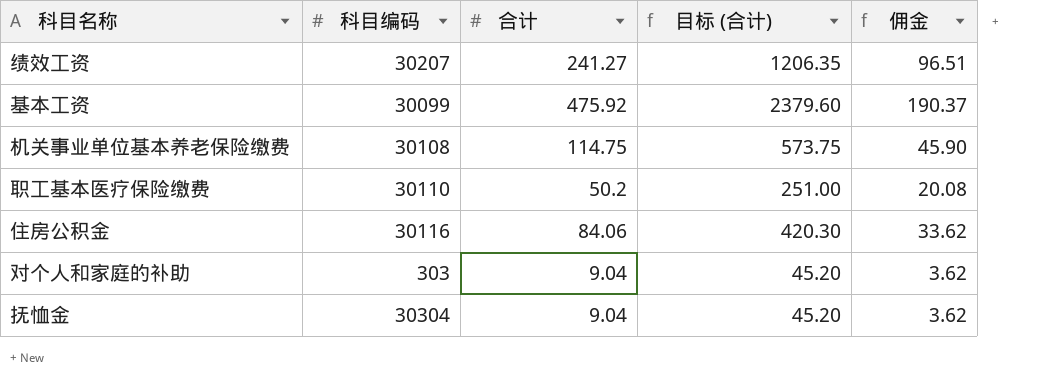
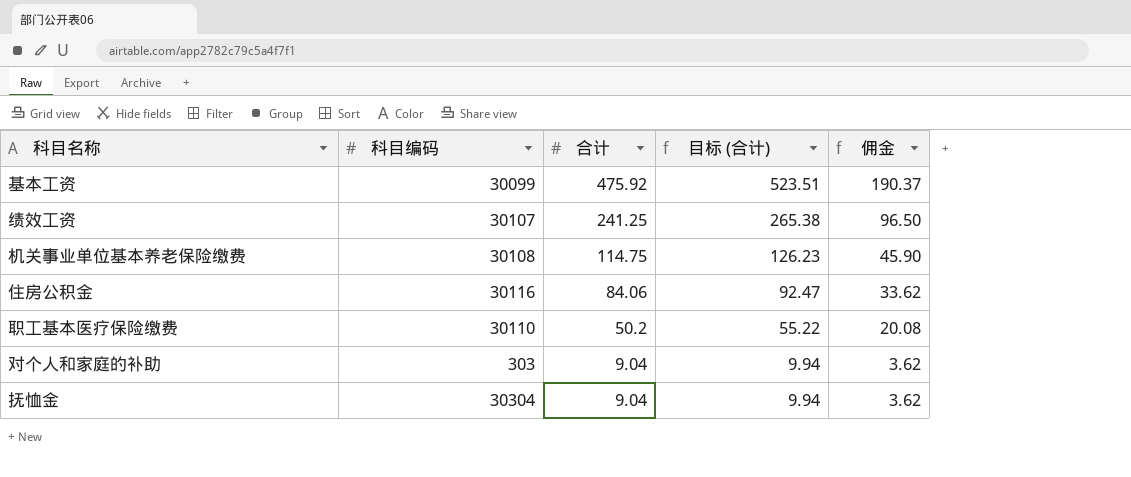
row order: none -> 合计 descending
column 目标 (合计) | formula: [合计] * 5 -> [合计] * 1.1
绩效工资 | 科目编码: 30207 -> 30107
绩效工资 | 合计: 241.27 -> 241.25
绩效工资 | 佣金: 96.51 -> 96.50

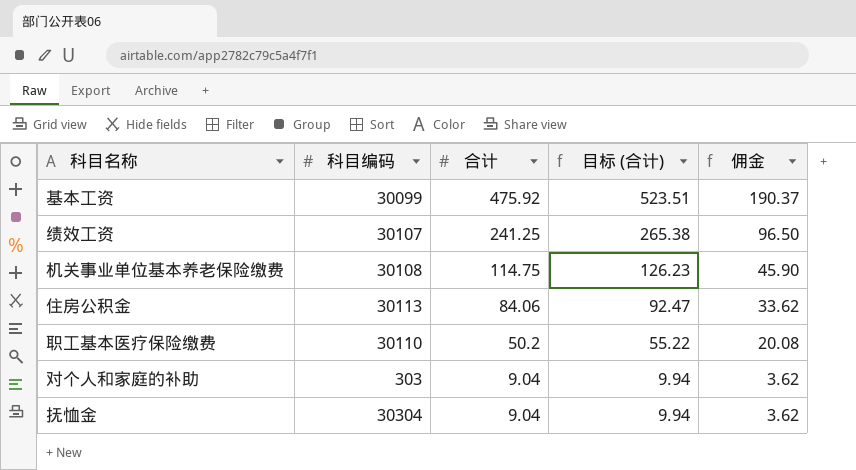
住房公积金 | 科目编码: 30116 -> 30113

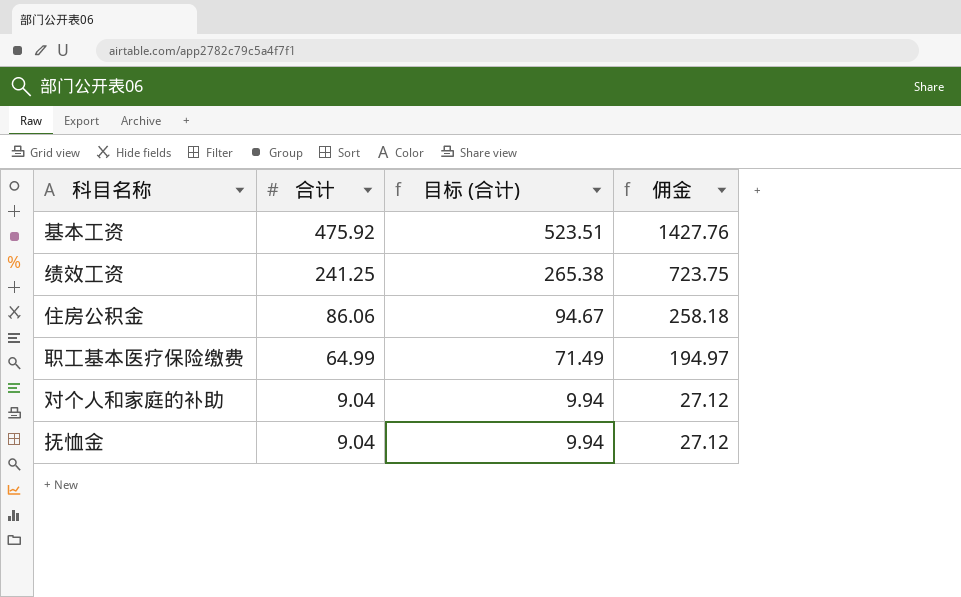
column 科目编码 | position: 2 -> none
column 佣金 | formula: [合计] * 0.4 -> [合计] * 3
row 机关事业单位基本养老保险缴费: 30108 | 114.75 | 126.23 | 45.90 -> none
住房公积金 | 合计: 84.06 -> 86.06
住房公积金 | 目标 (合计): 92.47 -> 94.67
职工基本医疗保险缴费 | 合计: 50.2 -> 64.99
职工基本医疗保险缴费 | 目标 (合计): 55.22 -> 71.49

